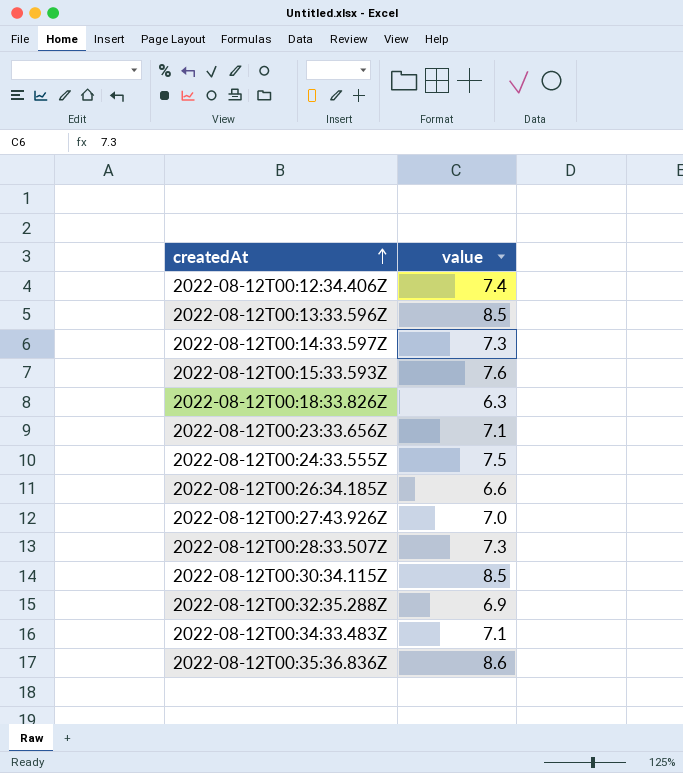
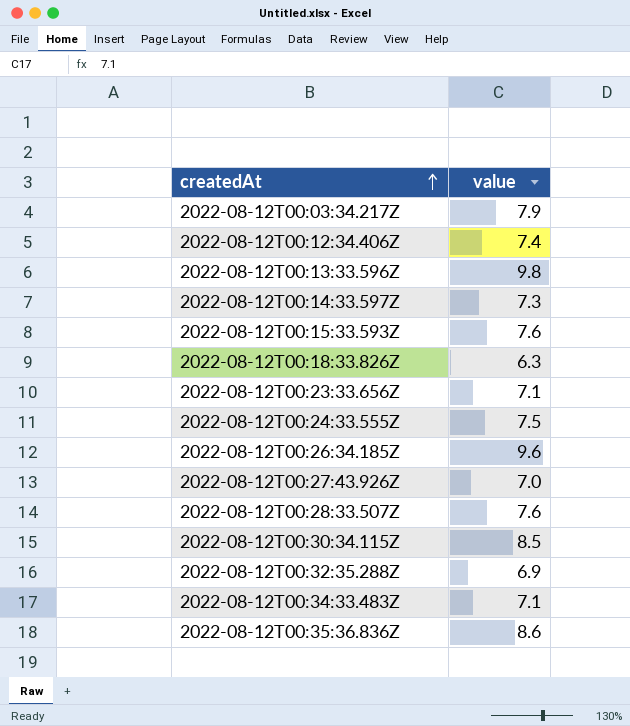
row 2022-08-12T00:03:34.217Z: none -> 7.9
2022-08-12T00:13:33.596Z | value: 8.5 -> 9.8
2022-08-12T00:26:34.185Z | value: 6.6 -> 9.6
2022-08-12T00:28:33.507Z | value: 7.3 -> 7.6

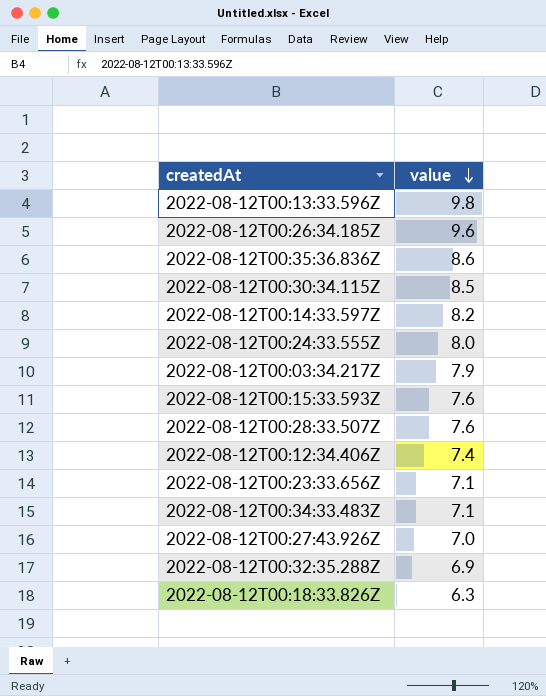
row order: createdAt ascending -> value descending
2022-08-12T00:14:33.597Z | value: 7.3 -> 8.2
2022-08-12T00:24:33.555Z | value: 7.5 -> 8.0

